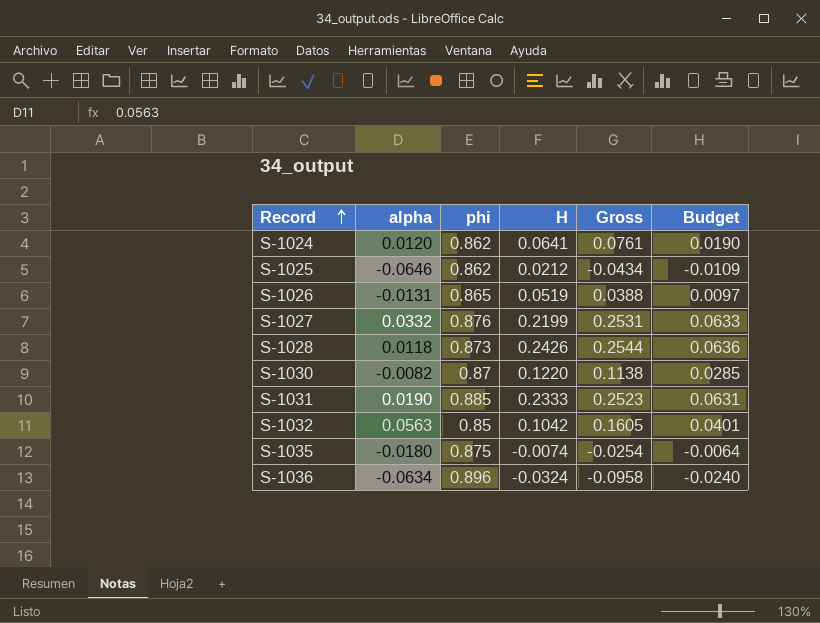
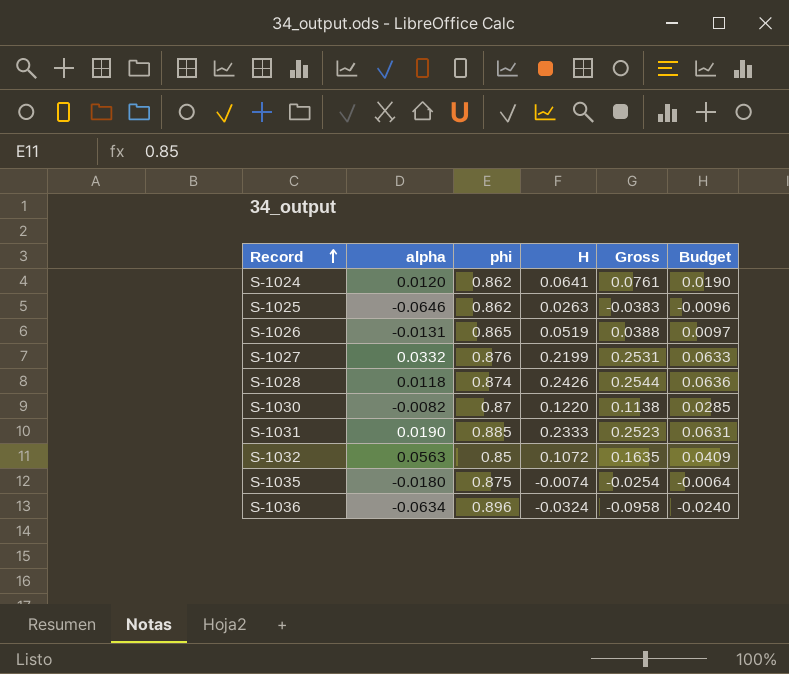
S-1025 | H: 0.0212 -> 0.0263
S-1025 | Gross: -0.0434 -> -0.0383
S-1025 | Budget: -0.0109 -> -0.0096
S-1028 | phi: 0.873 -> 0.874
S-1032 | H: 0.1042 -> 0.1072
S-1032 | Gross: 0.1605 -> 0.1635
S-1032 | Budget: 0.0401 -> 0.0409

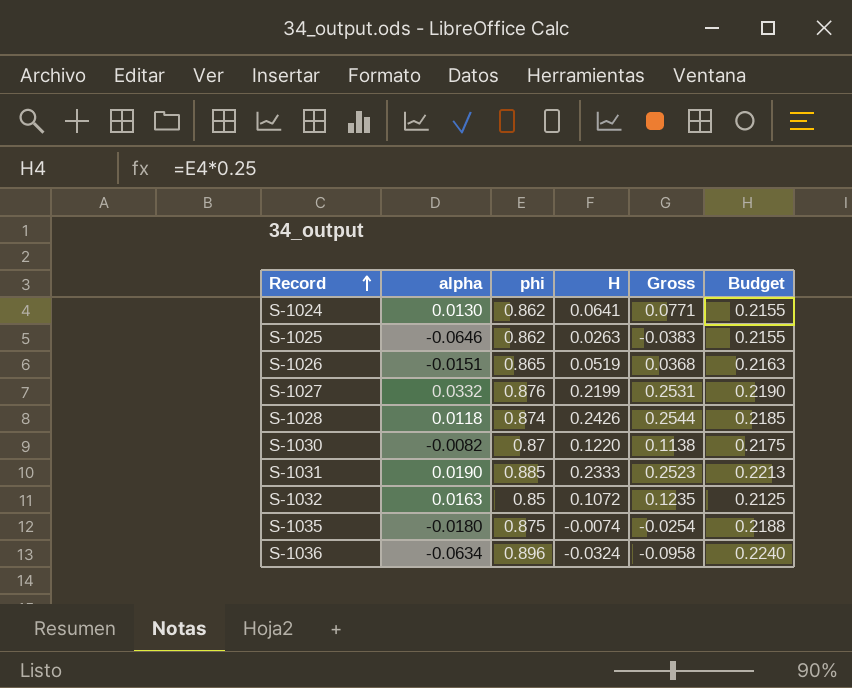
column Budget | formula: [Gross] * 0.25 -> [phi] * 0.25
S-1024 | alpha: 0.0120 -> 0.0130
S-1024 | Gross: 0.0761 -> 0.0771
S-1026 | alpha: -0.0131 -> -0.0151
S-1026 | Gross: 0.0388 -> 0.0368
S-1032 | alpha: 0.0563 -> 0.0163
S-1032 | Gross: 0.1635 -> 0.1235

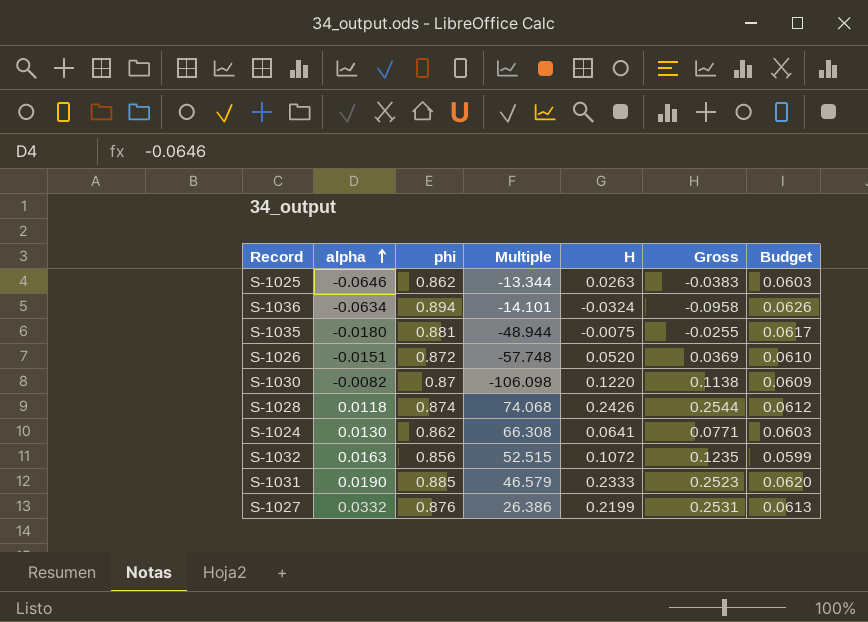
row order: Record ascending -> alpha ascending
column Multiple | formula: none -> [phi] / [alpha]
column Budget | formula: [phi] * 0.25 -> [phi] * 0.07
S-1036 | phi: 0.896 -> 0.894
S-1035 | phi: 0.875 -> 0.881
S-1035 | H: -0.0074 -> -0.0075
S-1035 | Gross: -0.0254 -> -0.0255
S-1026 | phi: 0.865 -> 0.872
S-1026 | H: 0.0519 -> 0.0520
S-1026 | Gross: 0.0368 -> 0.0369
S-1032 | phi: 0.85 -> 0.856

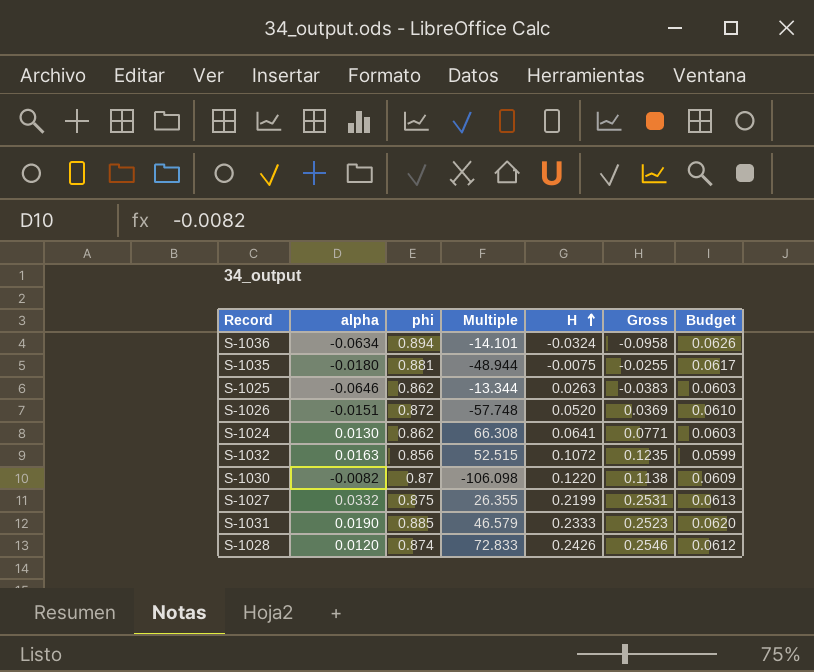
row order: alpha ascending -> H ascending
S-1027 | phi: 0.876 -> 0.875
S-1027 | Multiple: 26.386 -> 26.355
S-1028 | alpha: 0.0118 -> 0.0120
S-1028 | Multiple: 74.068 -> 72.833
S-1028 | Gross: 0.2544 -> 0.2546

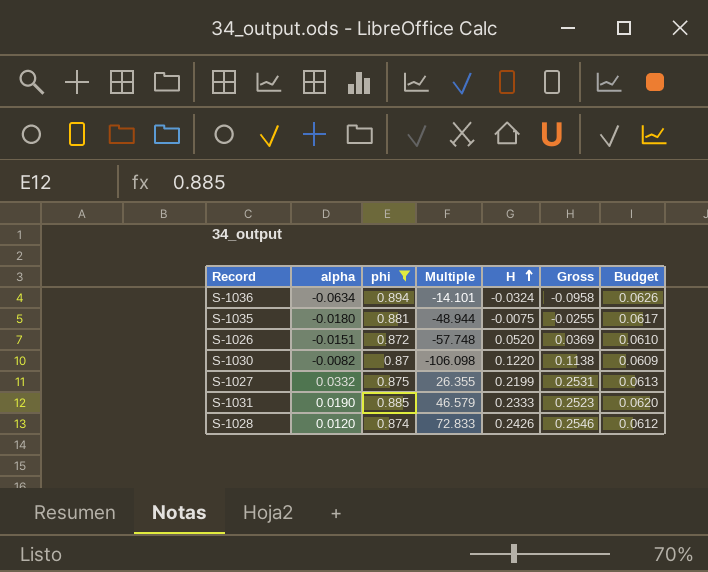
filter: none -> phi >= 0.87

